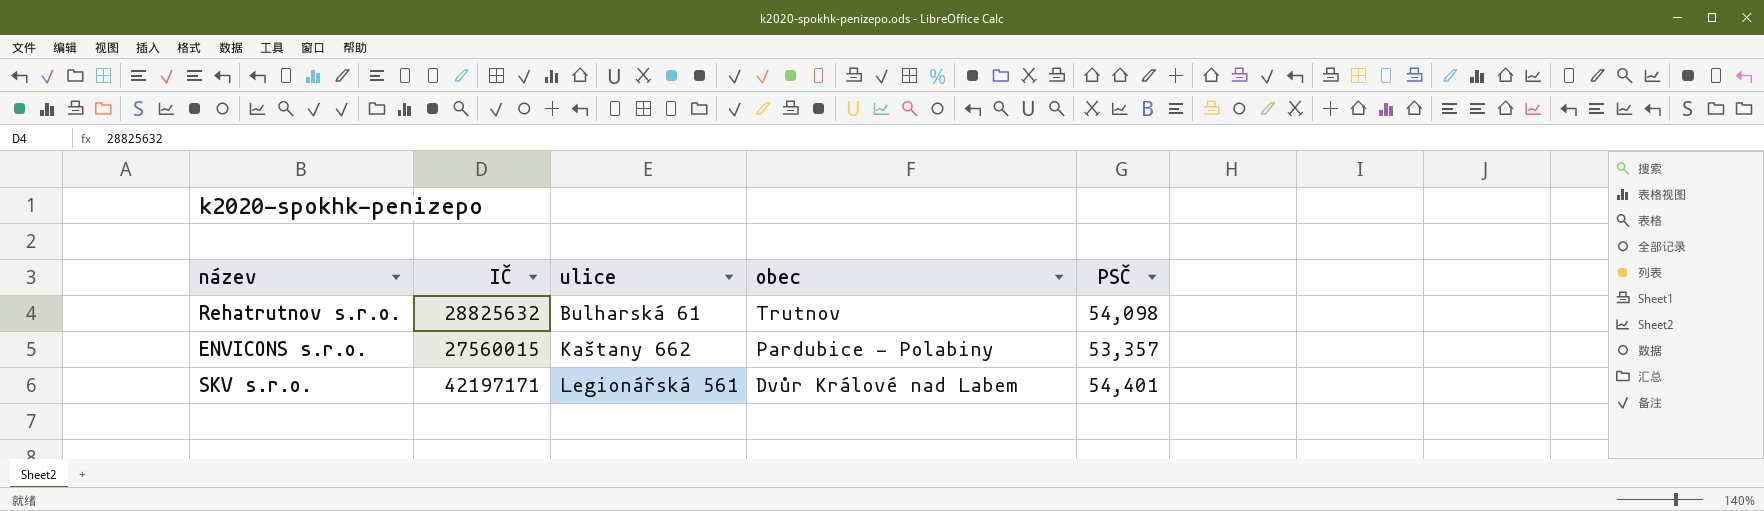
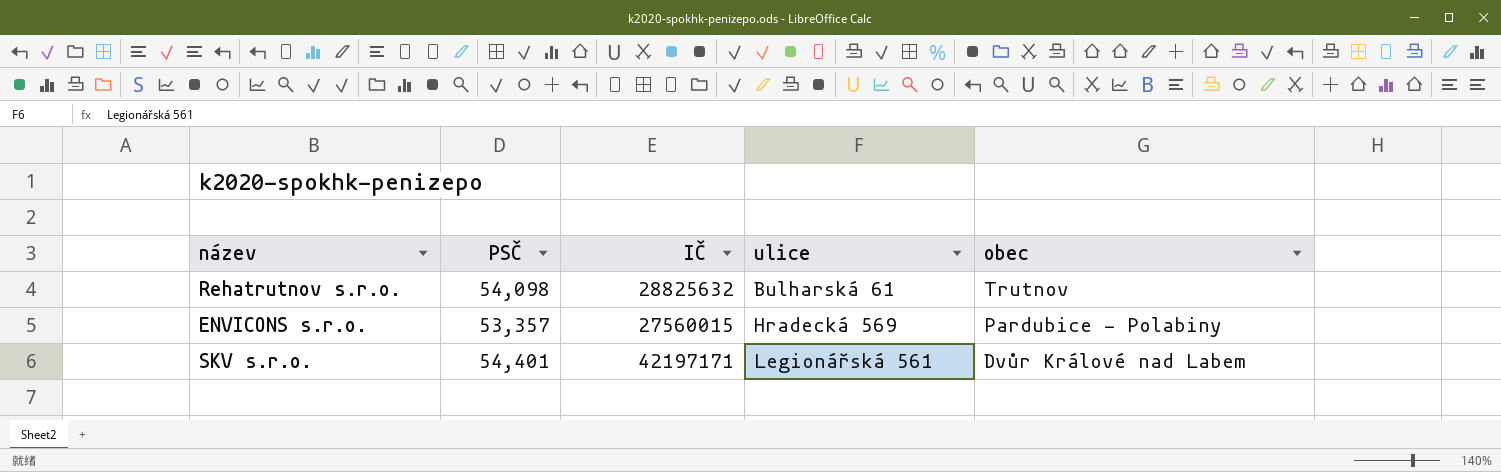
column PSČ | position: 5 -> 2
ENVICONS s.r.o. | ulice: Kaštany 662 -> Hradecká 569

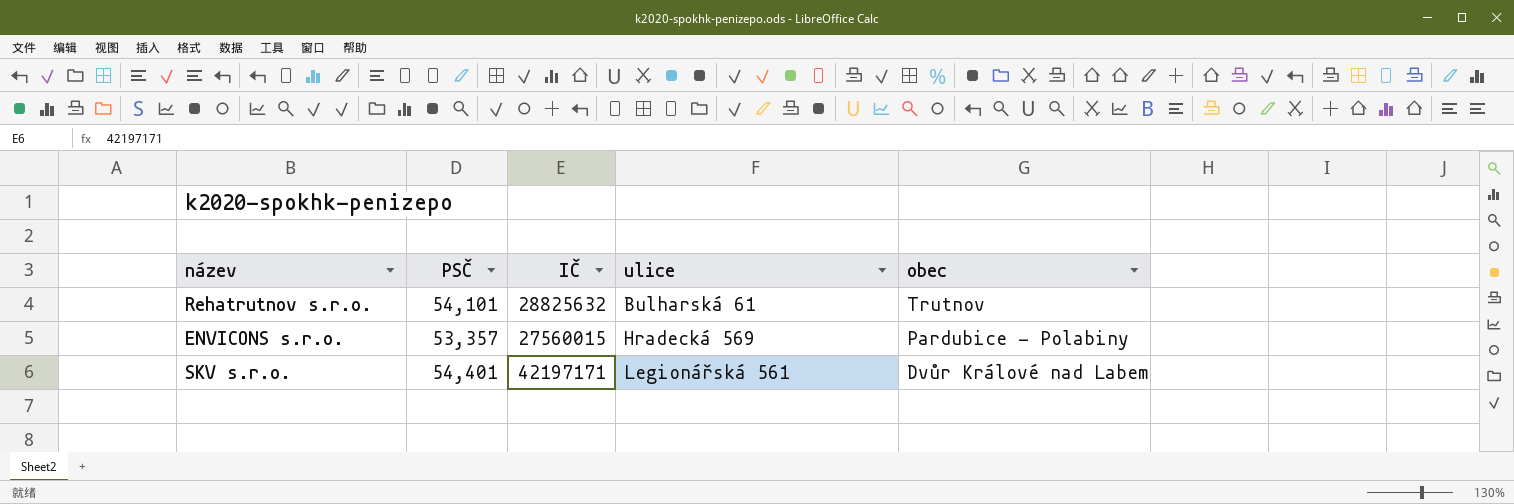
Rehatrutnov s.r.o. | PSČ: 54,098 -> 54,101

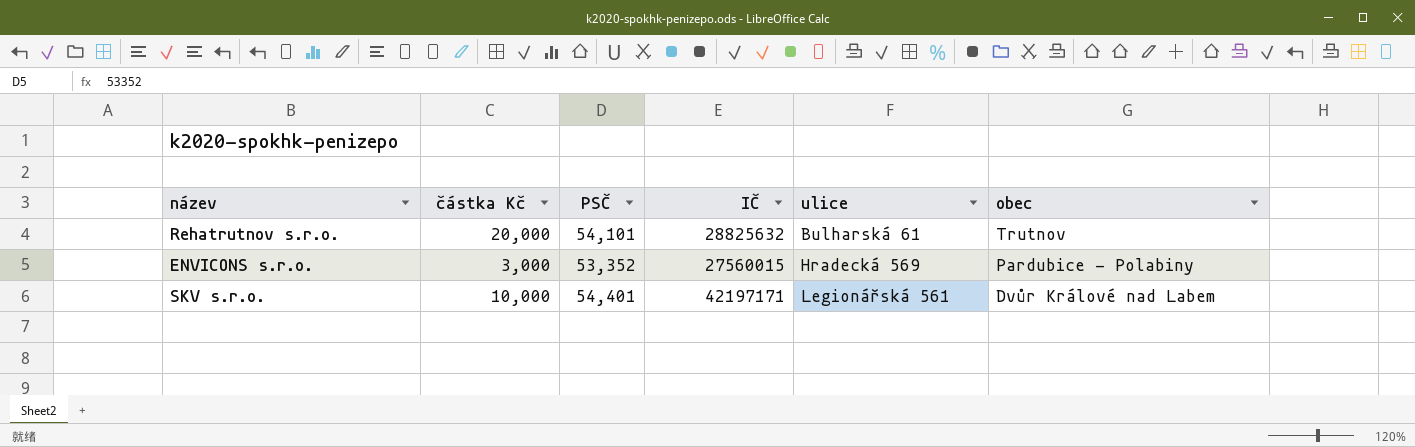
column částka Kč | position: none -> 2
ENVICONS s.r.o. | PSČ: 53,357 -> 53,352

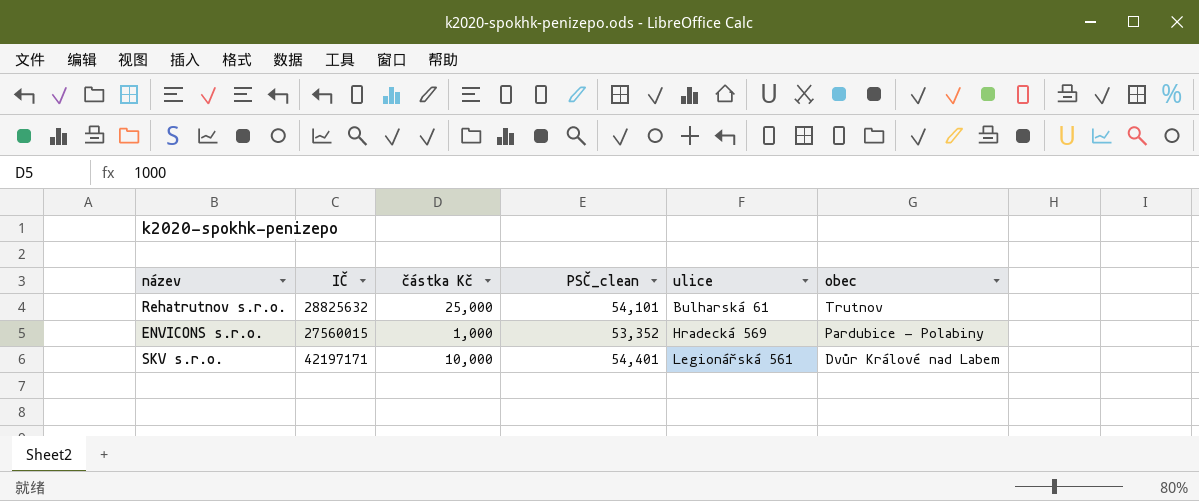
column IČ | position: 4 -> 2
column name: PSČ -> PSČ_clean
Rehatrutnov s.r.o. | částka Kč: 20,000 -> 25,000
ENVICONS s.r.o. | částka Kč: 3,000 -> 1,000

